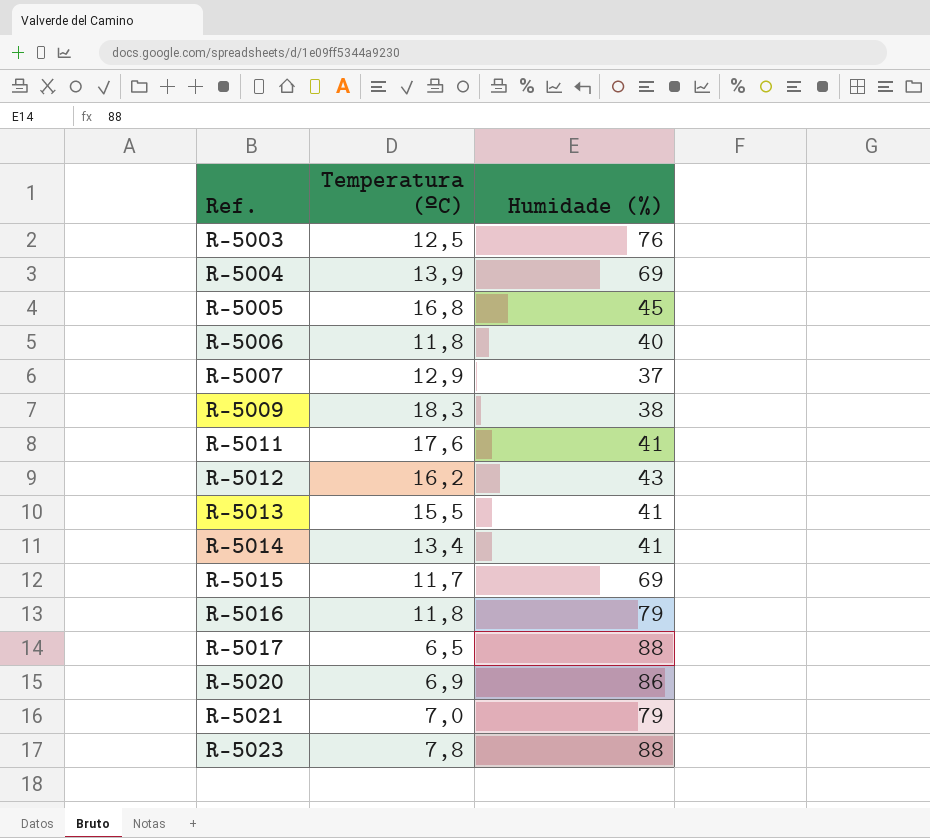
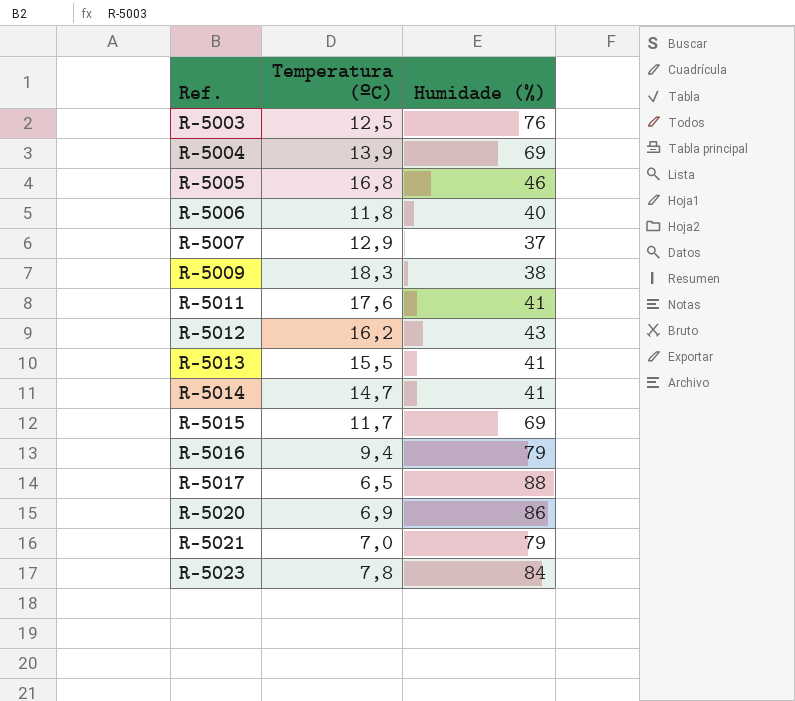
R-5005 | Humidade (%): 45 -> 46
R-5014 | Temperatura (ºC): 13,4 -> 14,7
R-5016 | Temperatura (ºC): 11,8 -> 9,4
R-5023 | Humidade (%): 88 -> 84

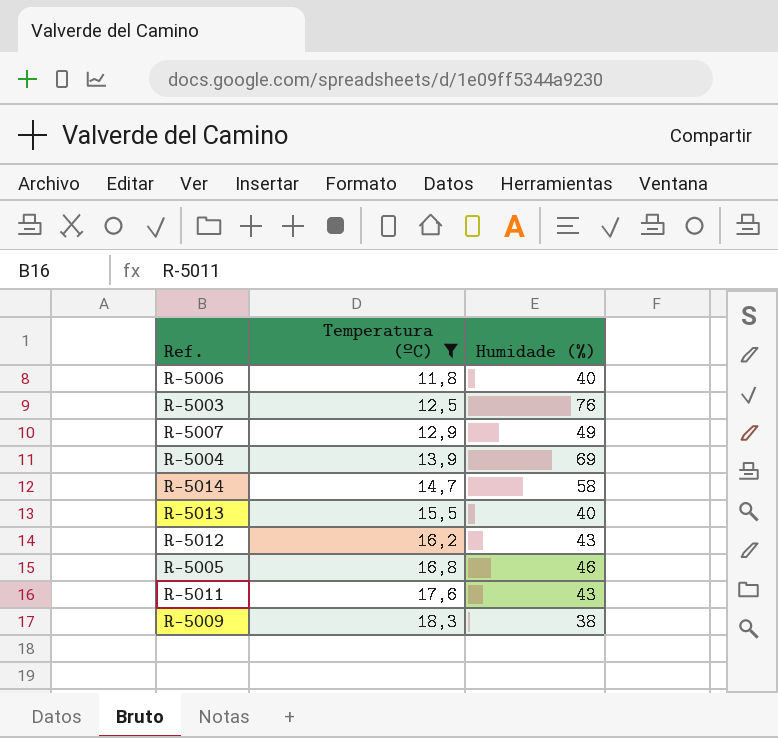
filter: none -> Temperatura (ºC) >= 11,8
row order: Ref. ascending -> Temperatura (ºC) ascending
R-5007 | Humidade (%): 37 -> 49
R-5014 | Humidade (%): 41 -> 58
R-5013 | Humidade (%): 41 -> 40
R-5011 | Humidade (%): 41 -> 43

